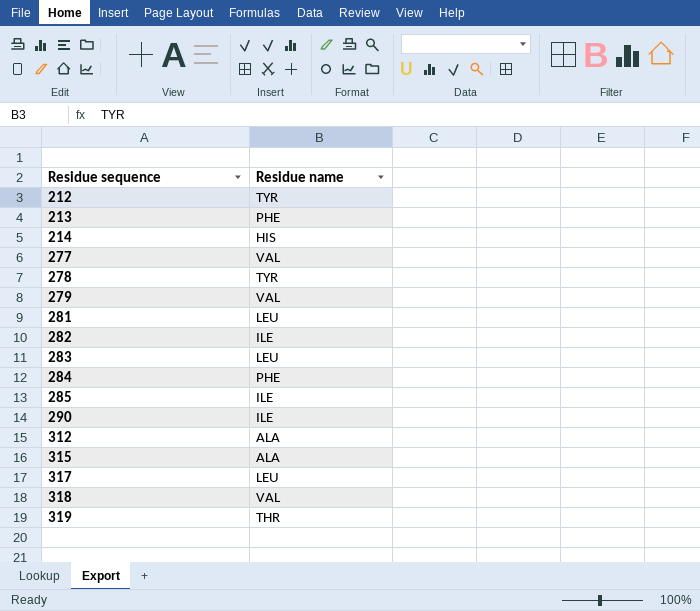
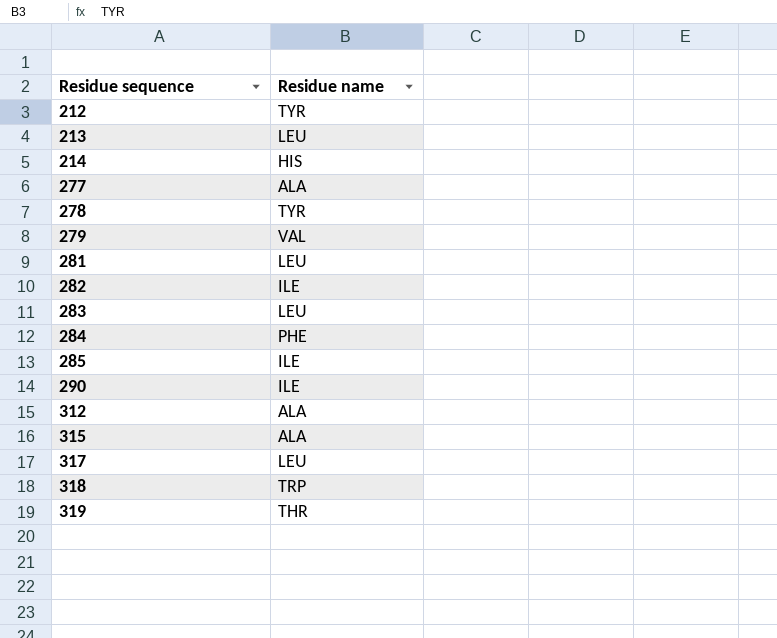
213 | Residue name: PHE -> LEU
277 | Residue name: VAL -> ALA
318 | Residue name: VAL -> TRP

